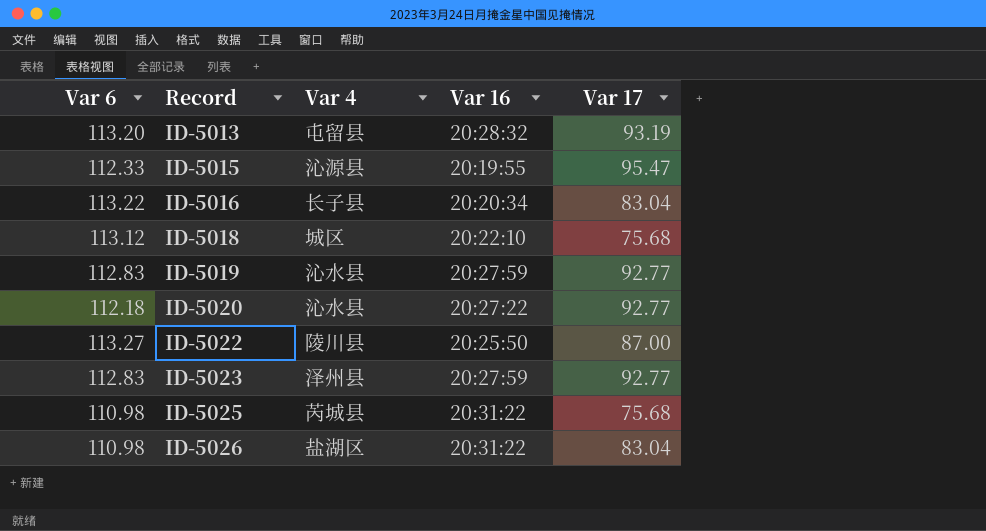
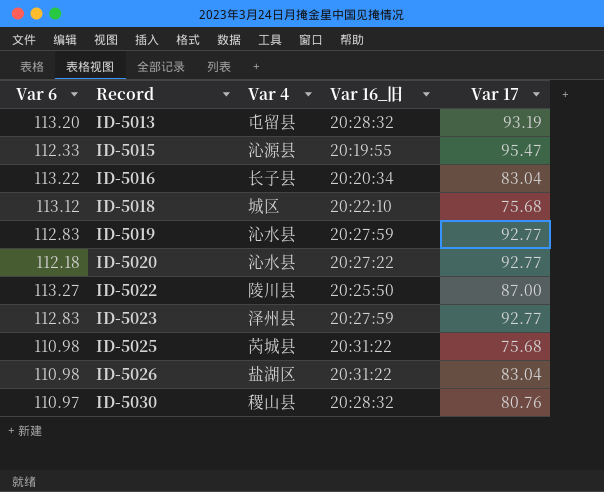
column name: Var 16 -> Var 16_旧
row ID-5030: none -> 110.97 | 稷山县 | 20:28:32 | 80.76

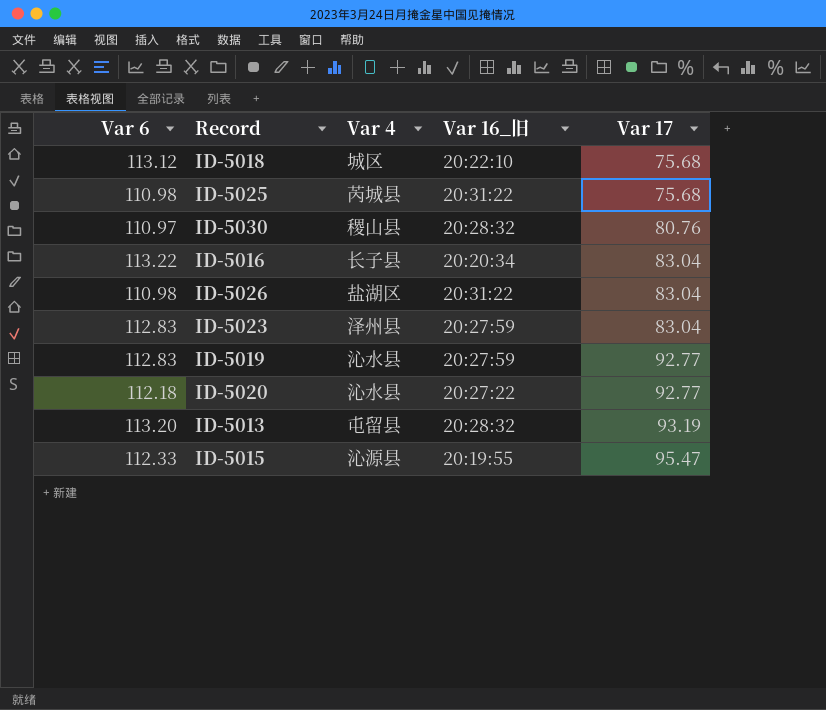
row order: Record ascending -> Var 17 ascending
row ID-5022: 113.27 | 陵川县 | 20:25:50 | 87.00 -> none
ID-5023 | Var 17: 92.77 -> 83.04

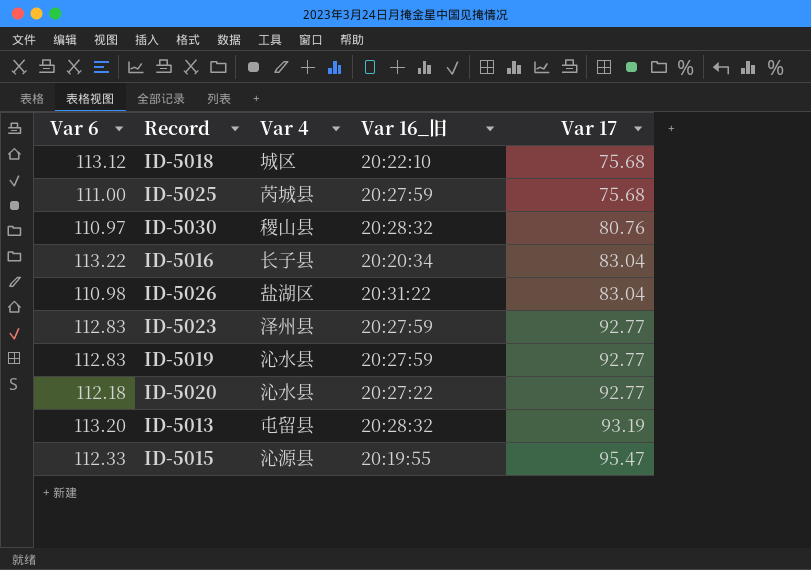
ID-5025 | Var 6: 110.98 -> 111.00
ID-5025 | Var 16_旧: 20:31:22 -> 20:27:59
ID-5023 | Var 17: 83.04 -> 92.77

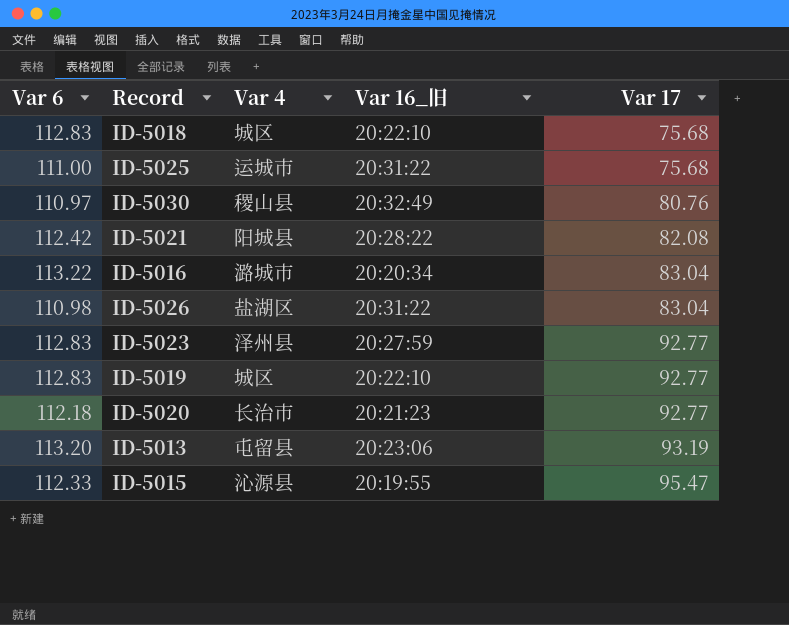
ID-5018 | Var 6: 113.12 -> 112.83
ID-5025 | Var 4: 芮城县 -> 运城市
ID-5025 | Var 16_旧: 20:27:59 -> 20:31:22
ID-5030 | Var 16_旧: 20:28:32 -> 20:32:49
row ID-5021: none -> 112.42 | 阳城县 | 20:28:22 | 82.08
ID-5016 | Var 4: 长子县 -> 潞城市
ID-5019 | Var 4: 沁水县 -> 城区
ID-5019 | Var 16_旧: 20:27:59 -> 20:22:10
ID-5020 | Var 4: 沁水县 -> 长治市
ID-5020 | Var 16_旧: 20:27:22 -> 20:21:23
ID-5013 | Var 16_旧: 20:28:32 -> 20:23:06

